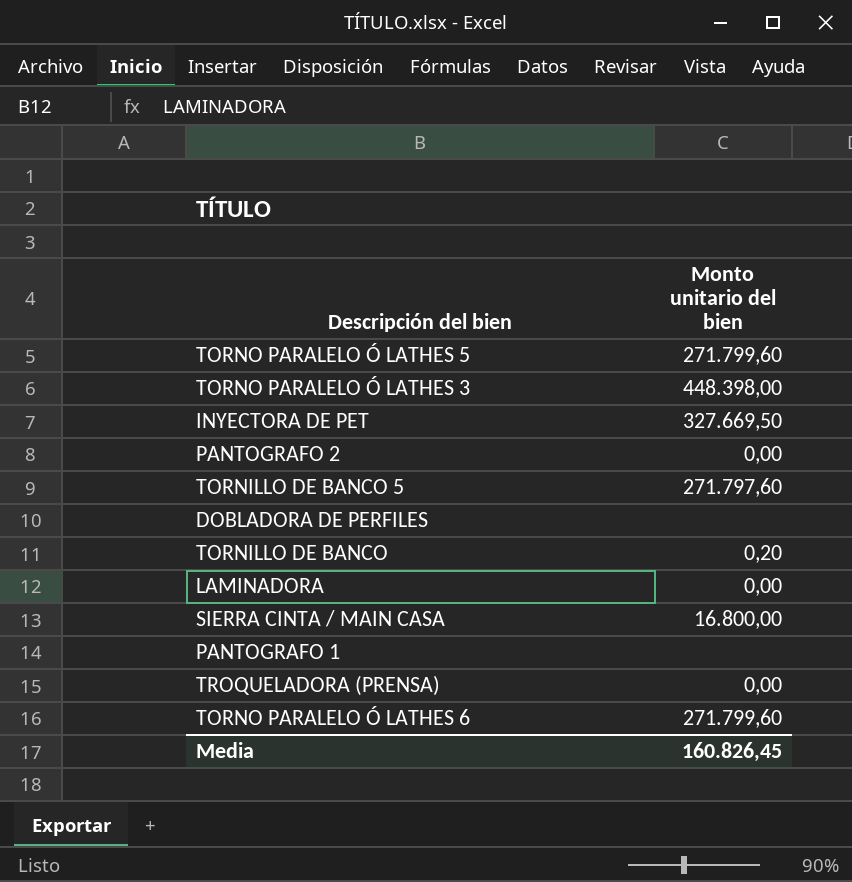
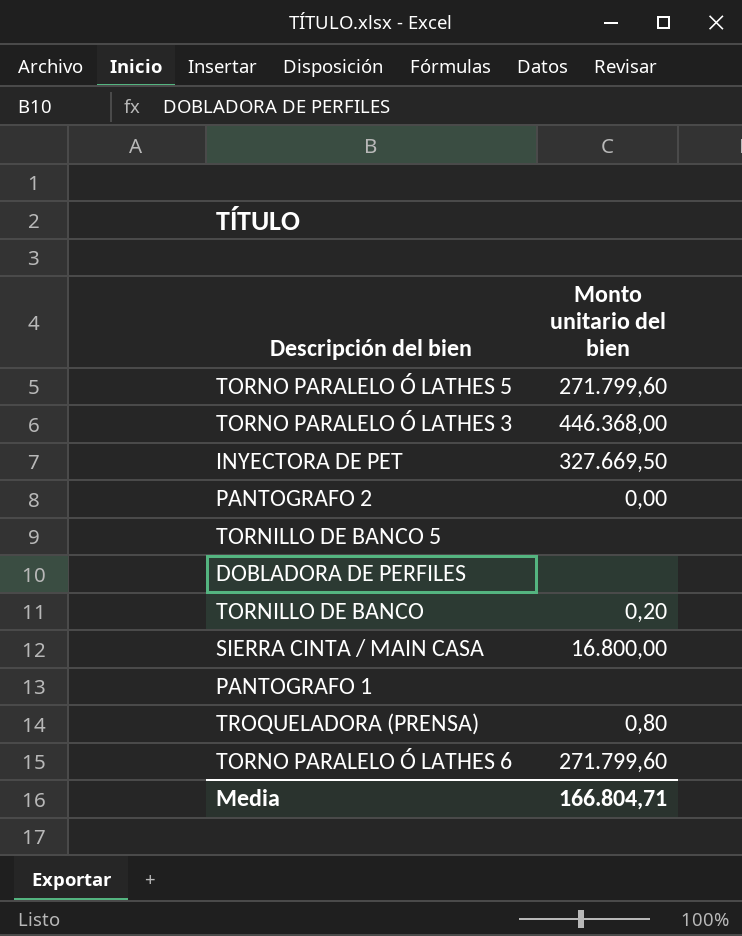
row LAMINADORA: 0,00 -> none
TORNO PARALELO Ó LATHES 3 | Monto unitario del bien: 448.398,00 -> 446.368,00
TORNILLO DE BANCO 5 | Monto unitario del bien: 271.797,60 -> none
TROQUELADORA (PRENSA) | Monto unitario del bien: 0,00 -> 0,80
Media | Monto unitario del bien: 160.826,45 -> 166.804,71

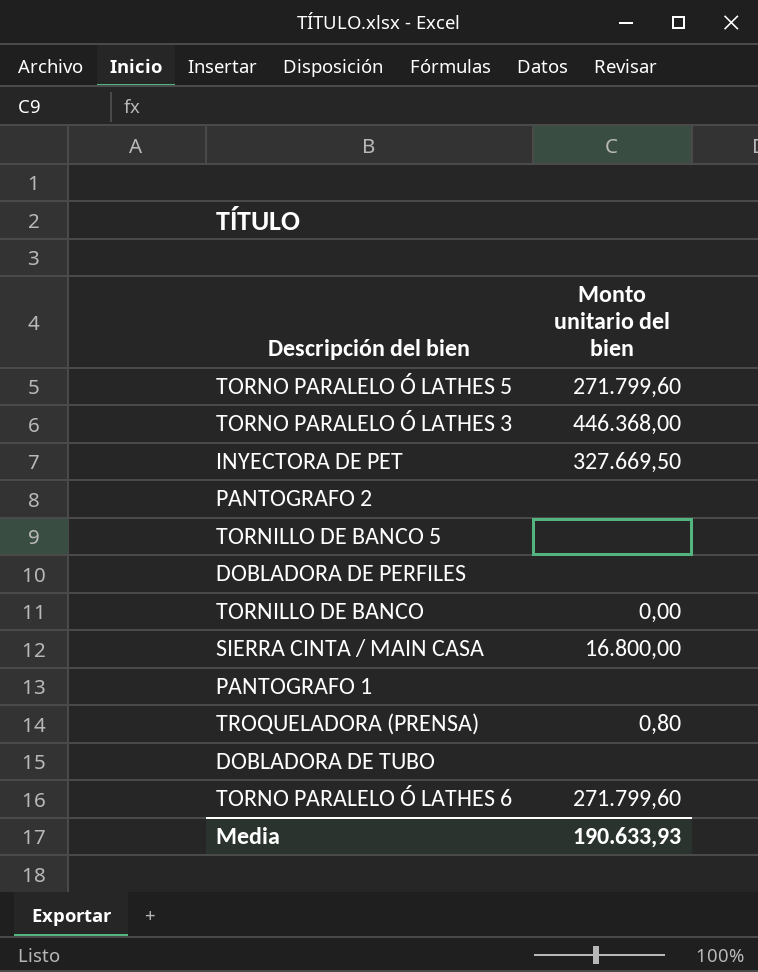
PANTOGRAFO 2 | Monto unitario del bien: 0,00 -> none
TORNILLO DE BANCO | Monto unitario del bien: 0,20 -> 0,00
row DOBLADORA DE TUBO: none -> none
Media | Monto unitario del bien: 166.804,71 -> 190.633,93

